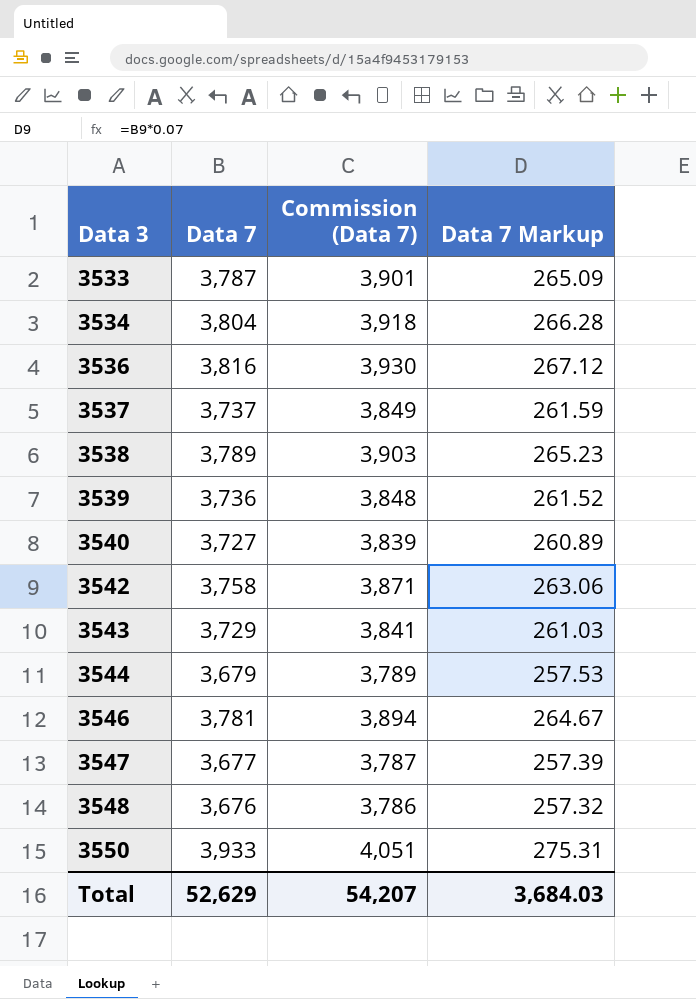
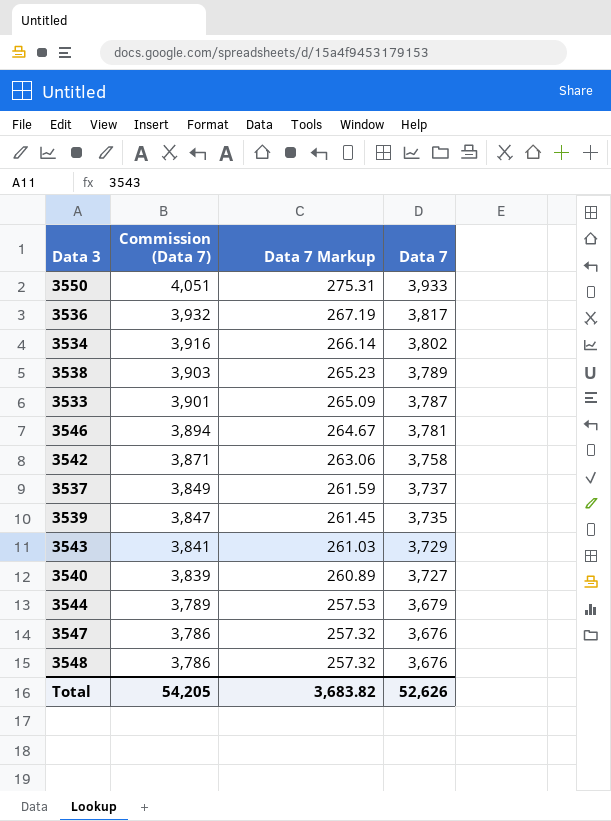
row order: Data 3 ascending -> Commission (Data 7) descending
column Data 7 | position: 2 -> 4
3536 | Commission (Data 7): 3,930 -> 3,932
3536 | Data 7 Markup: 267.12 -> 267.19
3536 | Data 7: 3,816 -> 3,817
3534 | Commission (Data 7): 3,918 -> 3,916
3534 | Data 7 Markup: 266.28 -> 266.14
3534 | Data 7: 3,804 -> 3,802
3539 | Commission (Data 7): 3,848 -> 3,847
3539 | Data 7 Markup: 261.52 -> 261.45
3539 | Data 7: 3,736 -> 3,735
3547 | Commission (Data 7): 3,787 -> 3,786
3547 | Data 7 Markup: 257.39 -> 257.32
3547 | Data 7: 3,677 -> 3,676
Total | Commission (Data 7): 54,207 -> 54,205
Total | Data 7 Markup: 3,684.03 -> 3,683.82
Total | Data 7: 52,629 -> 52,626

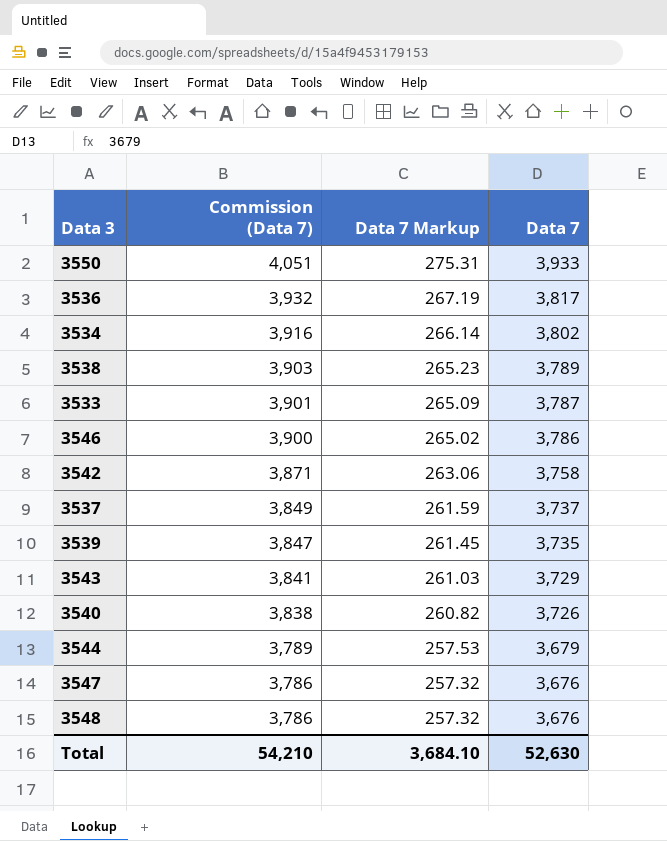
3546 | Commission (Data 7): 3,894 -> 3,900
3546 | Data 7 Markup: 264.67 -> 265.02
3546 | Data 7: 3,781 -> 3,786
3540 | Commission (Data 7): 3,839 -> 3,838
3540 | Data 7 Markup: 260.89 -> 260.82
3540 | Data 7: 3,727 -> 3,726
Total | Commission (Data 7): 54,205 -> 54,210
Total | Data 7 Markup: 3,683.82 -> 3,684.10
Total | Data 7: 52,626 -> 52,630

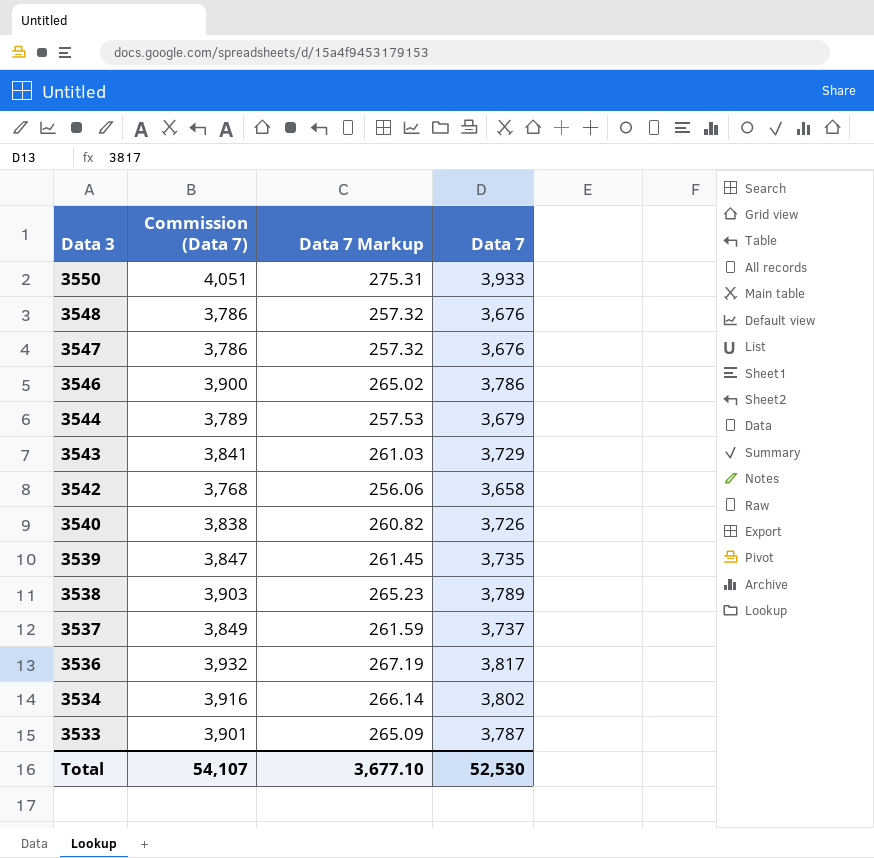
row order: Commission (Data 7) descending -> Data 3 descending
3542 | Commission (Data 7): 3,871 -> 3,768
3542 | Data 7 Markup: 263.06 -> 256.06
3542 | Data 7: 3,758 -> 3,658
Total | Commission (Data 7): 54,210 -> 54,107
Total | Data 7 Markup: 3,684.10 -> 3,677.10
Total | Data 7: 52,630 -> 52,530

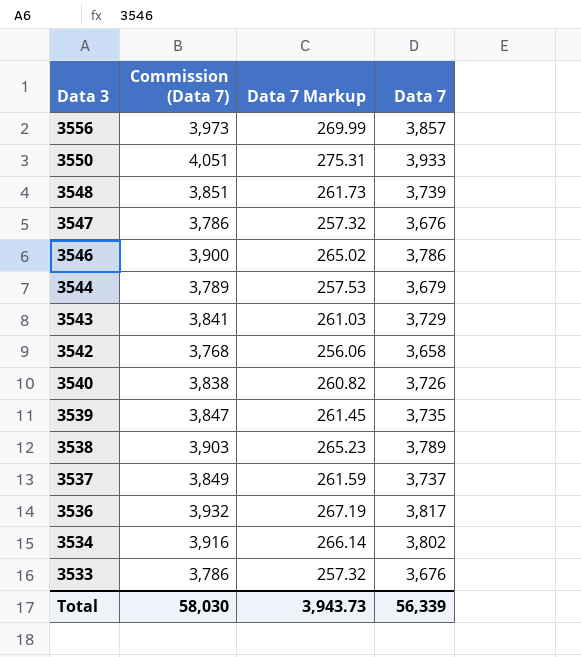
row 3556: none -> 3,973 | 269.99 | 3,857
3548 | Commission (Data 7): 3,786 -> 3,851
3548 | Data 7 Markup: 257.32 -> 261.73
3548 | Data 7: 3,676 -> 3,739
3533 | Commission (Data 7): 3,901 -> 3,786
3533 | Data 7 Markup: 265.09 -> 257.32
3533 | Data 7: 3,787 -> 3,676
Total | Commission (Data 7): 54,107 -> 58,030
Total | Data 7 Markup: 3,677.10 -> 3,943.73
Total | Data 7: 52,530 -> 56,339

